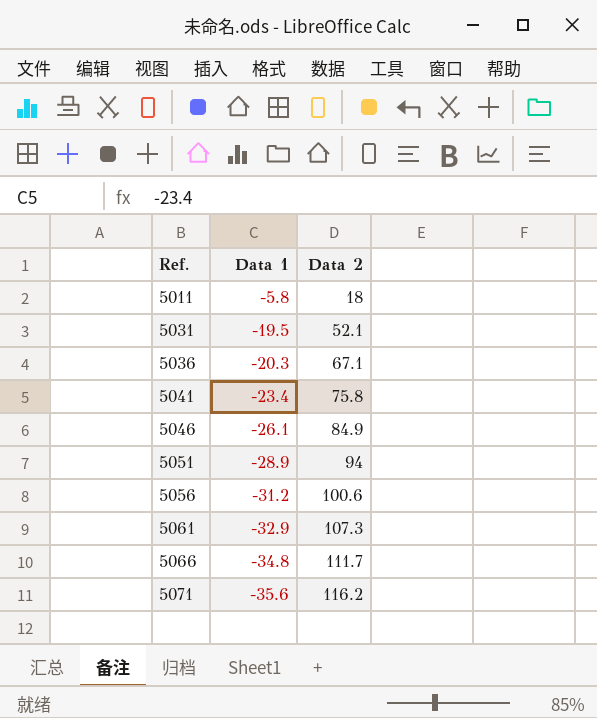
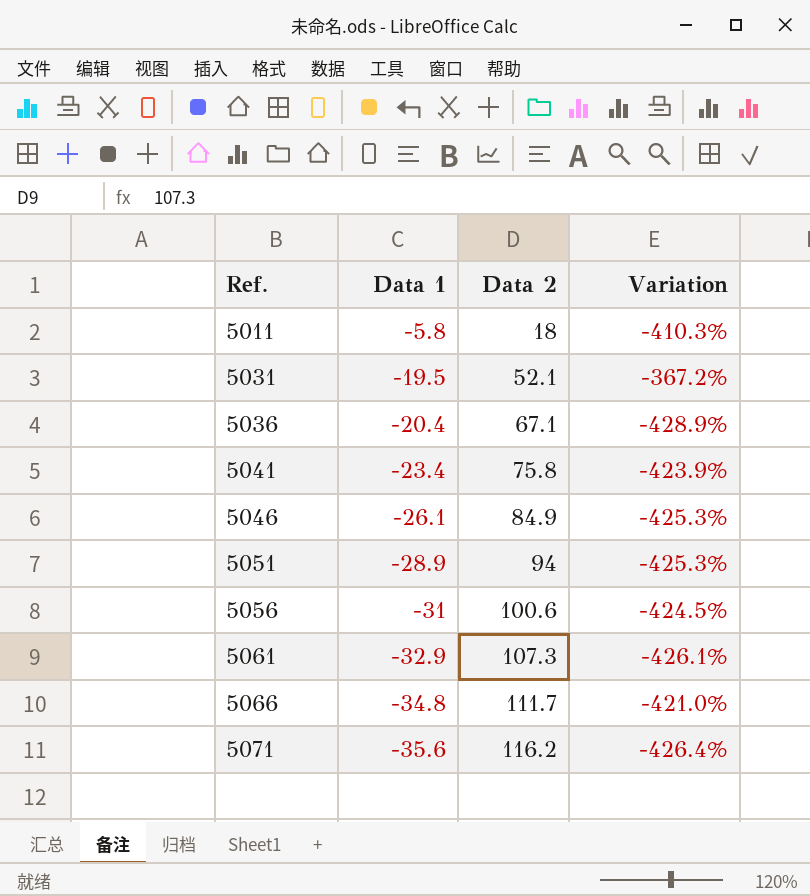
column Variation | formula: none -> ([Data 2] - [Data 1]) / [Data 1]
5036 | Data 1: -20.3 -> -20.4
5056 | Data 1: -31.2 -> -31

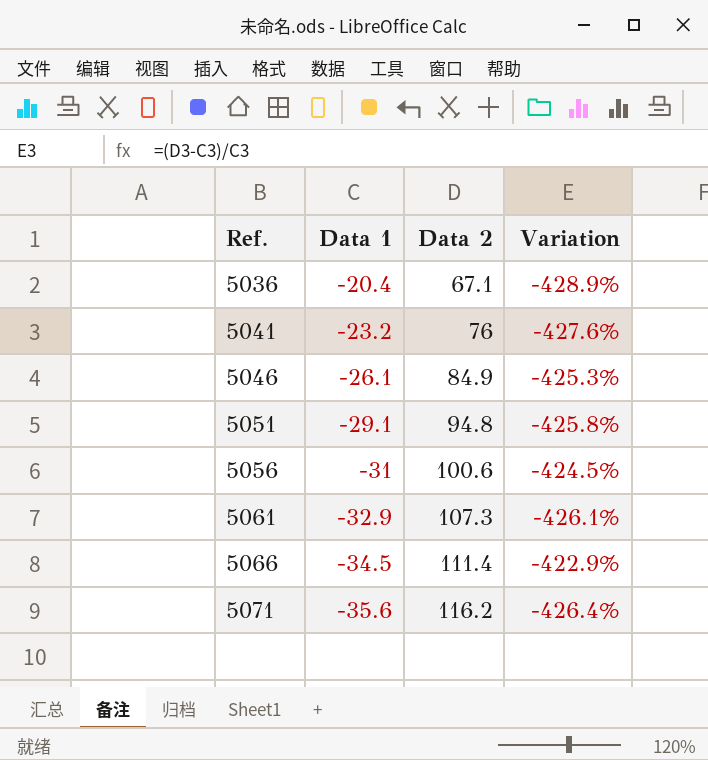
row 5011: -5.8 | 18 | -410.3% -> none
row 5031: -19.5 | 52.1 | -367.2% -> none
5041 | Data 1: -23.4 -> -23.2
5041 | Data 2: 75.8 -> 76
5041 | Variation: -423.9% -> -427.6%
5051 | Data 1: -28.9 -> -29.1
5051 | Data 2: 94 -> 94.8
5051 | Variation: -425.3% -> -425.8%
5066 | Data 1: -34.8 -> -34.5
5066 | Data 2: 111.7 -> 111.4
5066 | Variation: -421.0% -> -422.9%

